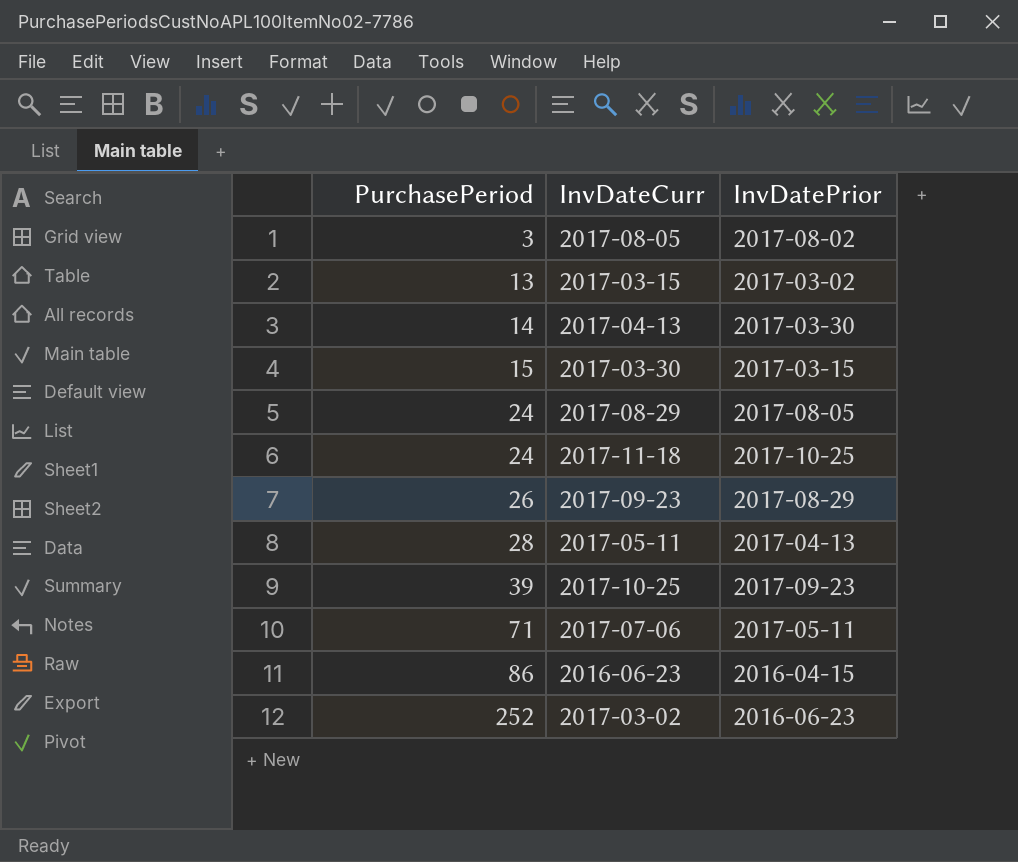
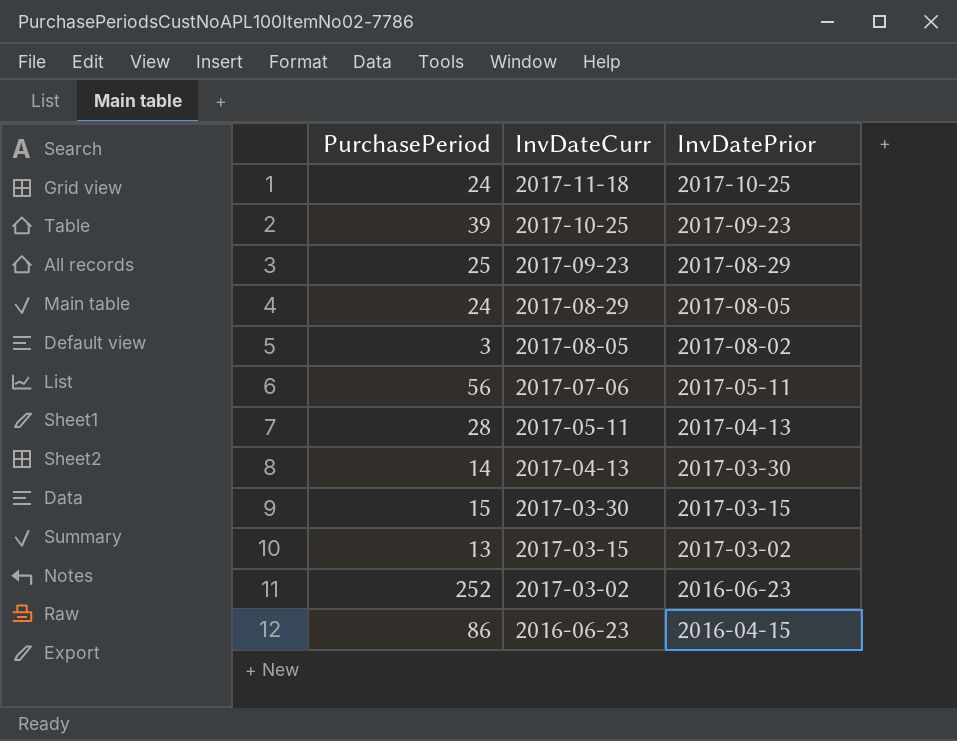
row order: PurchasePeriod ascending -> InvDateCurr descending
2017-09-23 | PurchasePeriod: 26 -> 25
2017-07-06 | PurchasePeriod: 71 -> 56

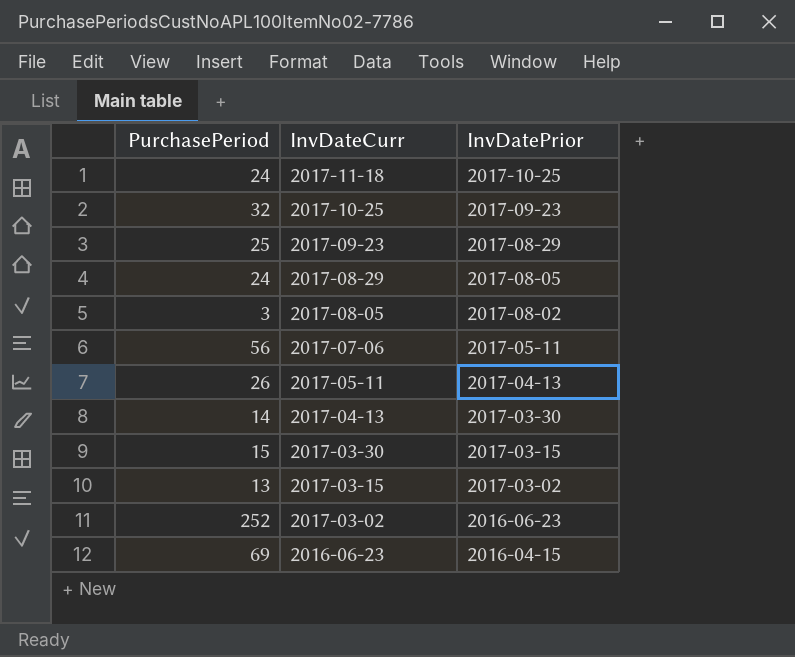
2017-10-25 | PurchasePeriod: 39 -> 32
2017-05-11 | PurchasePeriod: 28 -> 26
2016-06-23 | PurchasePeriod: 86 -> 69

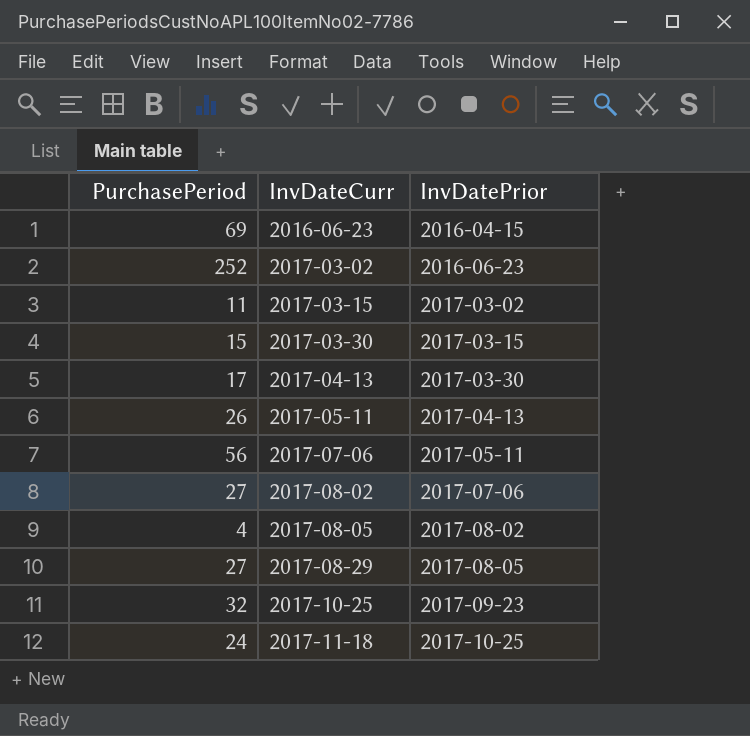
row order: InvDateCurr descending -> InvDateCurr ascending
row 2017-09-23: 25 | 2017-08-29 -> none
2017-03-15 | PurchasePeriod: 13 -> 11
2017-04-13 | PurchasePeriod: 14 -> 17
row 2017-08-02: none -> 27 | 2017-07-06
2017-08-05 | PurchasePeriod: 3 -> 4
2017-08-29 | PurchasePeriod: 24 -> 27

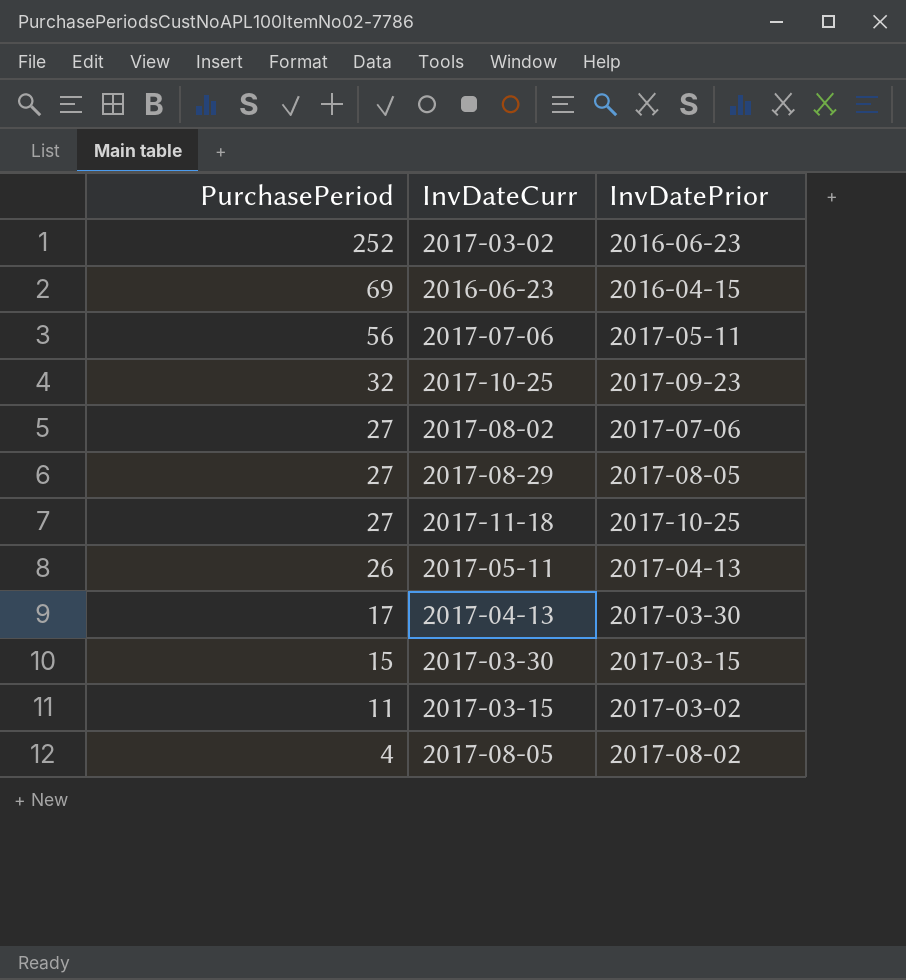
row order: InvDateCurr ascending -> PurchasePeriod descending
2017-11-18 | PurchasePeriod: 24 -> 27

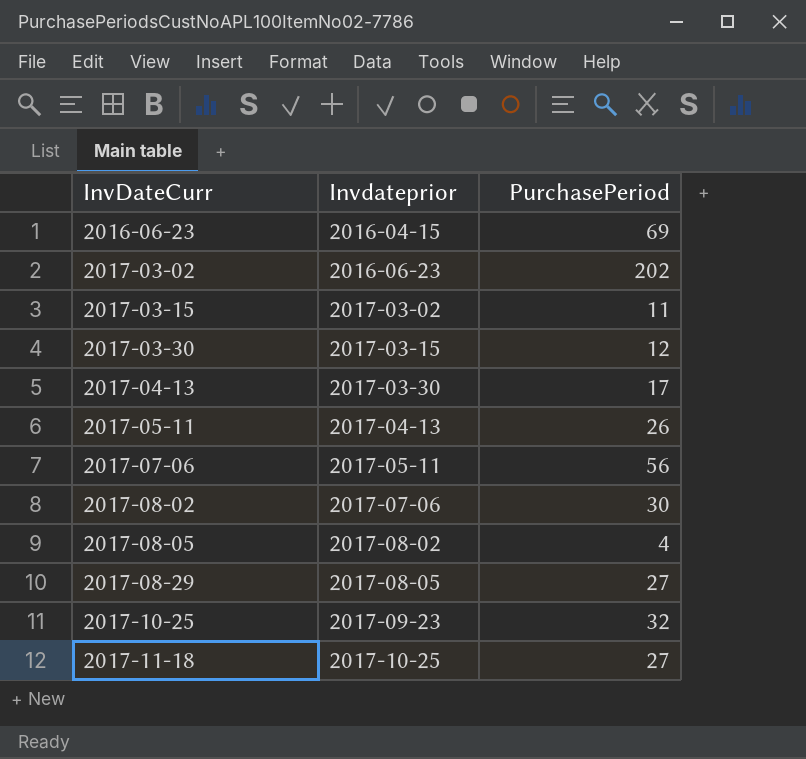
row order: PurchasePeriod descending -> InvDateCurr ascending
column name: InvDatePrior -> Invdateprior
column PurchasePeriod | position: 1 -> 3
2017-03-02 | PurchasePeriod: 252 -> 202
2017-03-30 | PurchasePeriod: 15 -> 12
2017-08-02 | PurchasePeriod: 27 -> 30

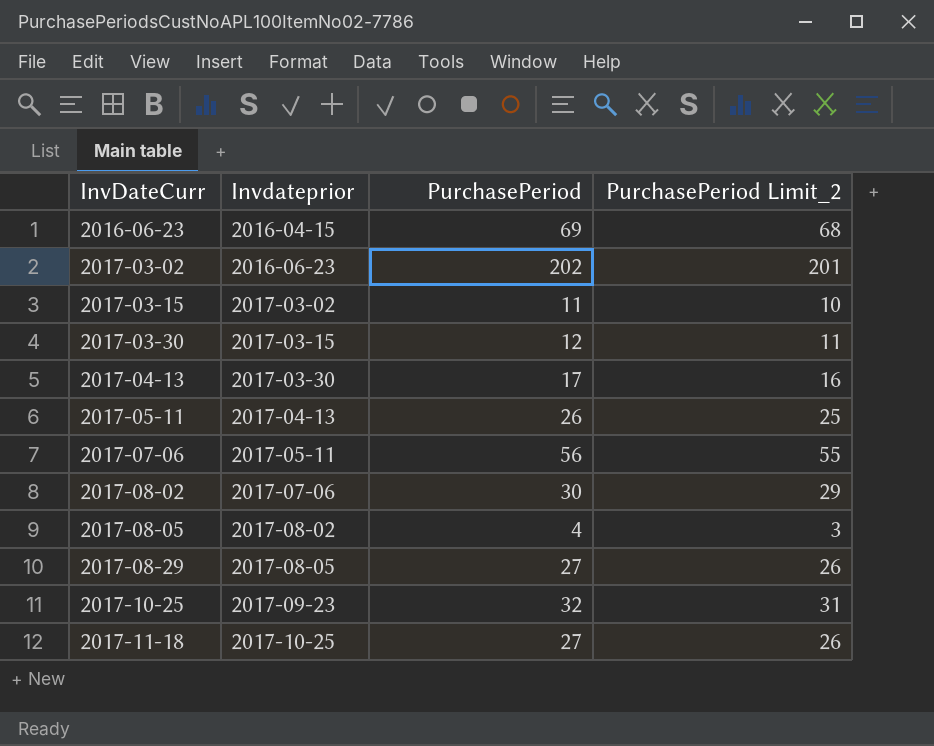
column PurchasePeriod Limit_2 | formula: none -> [PurchasePeriod] - 1

